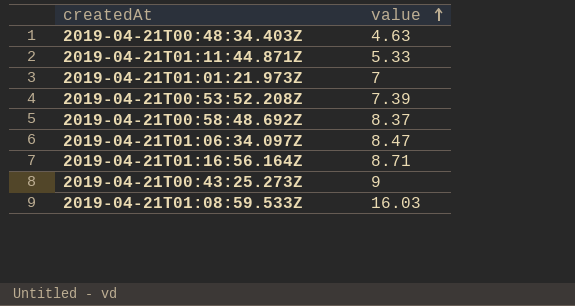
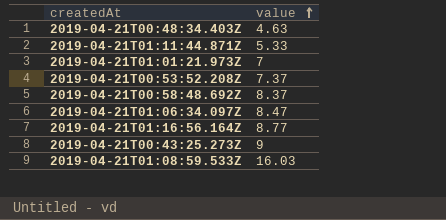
2019-04-21T00:53:52.208Z | value: 7.39 -> 7.37
2019-04-21T01:16:56.164Z | value: 8.71 -> 8.77

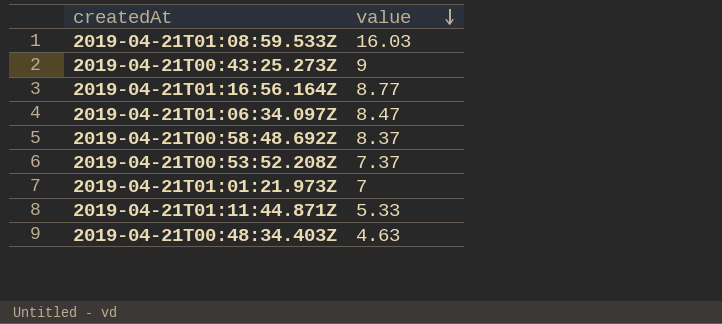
row order: value ascending -> value descending

